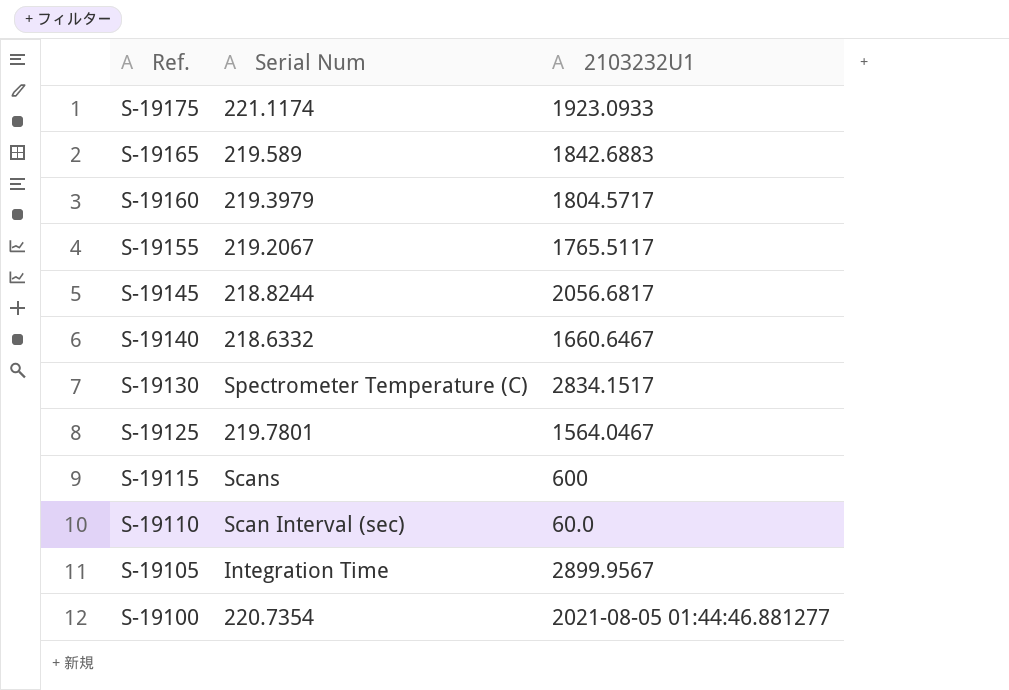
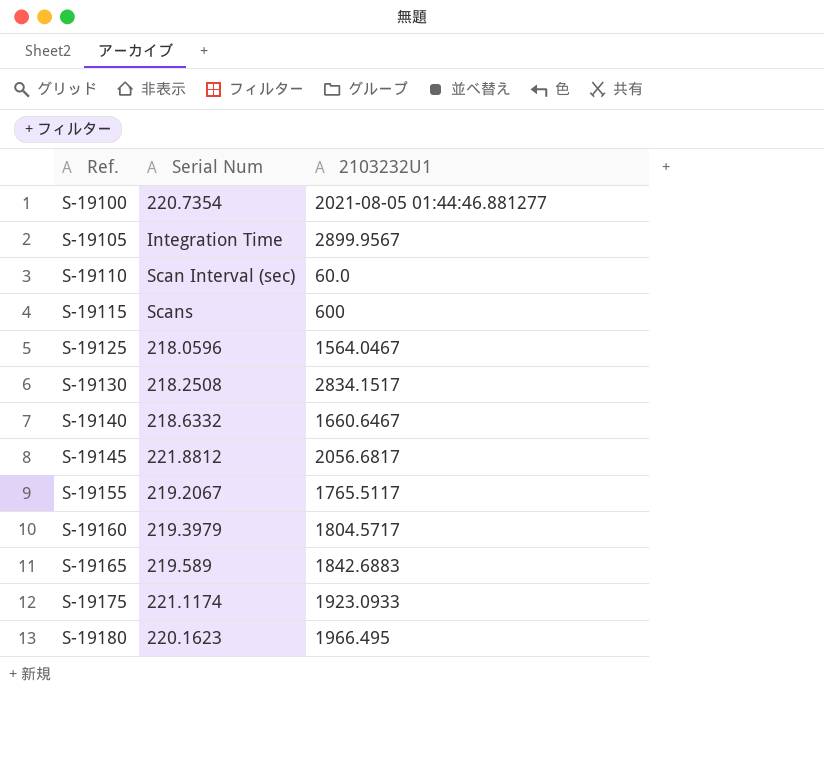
row order: Ref. descending -> Ref. ascending
S-19125 | Serial Num: 219.7801 -> 218.0596
S-19130 | Serial Num: Spectrometer Temperature (C) -> 218.2508
S-19145 | Serial Num: 218.8244 -> 221.8812
row S-19180: none -> 220.1623 | 1966.495

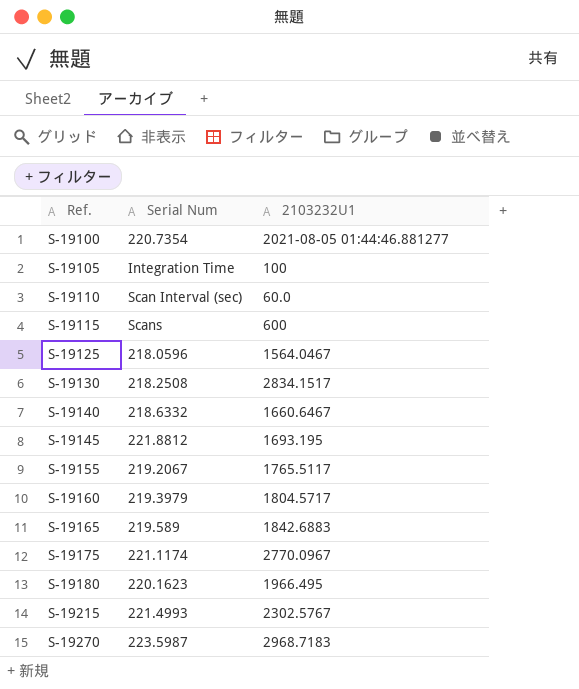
S-19105 | 2103232U1: 2899.9567 -> 100
S-19145 | 2103232U1: 2056.6817 -> 1693.195
S-19175 | 2103232U1: 1923.0933 -> 2770.0967
row S-19215: none -> 221.4993 | 2302.5767
row S-19270: none -> 223.5987 | 2968.7183

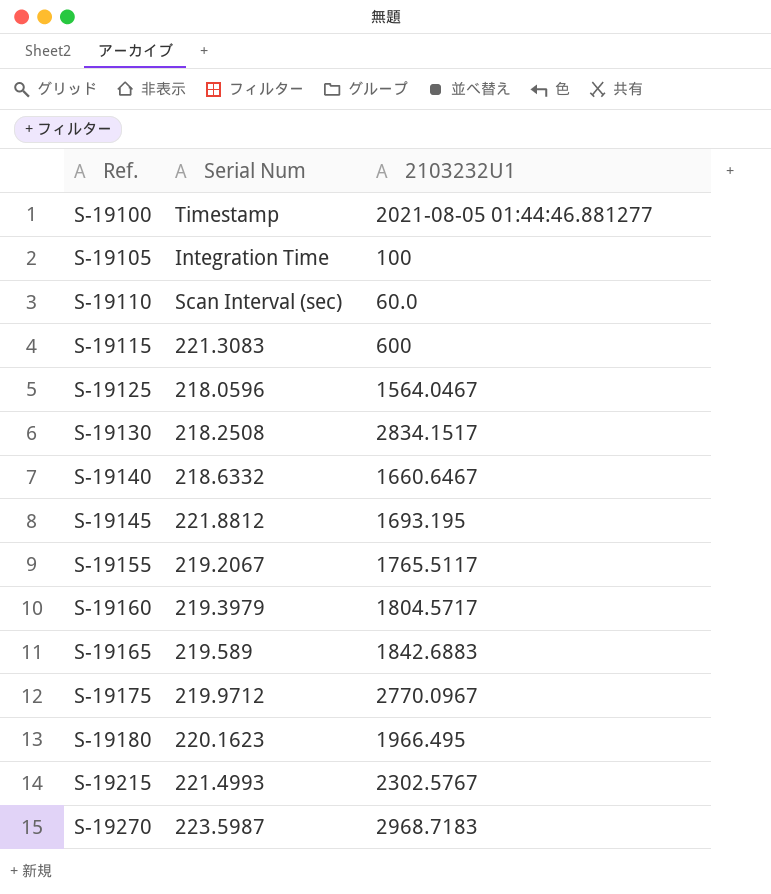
S-19100 | Serial Num: 220.7354 -> Timestamp
S-19115 | Serial Num: Scans -> 221.3083
S-19175 | Serial Num: 221.1174 -> 219.9712

